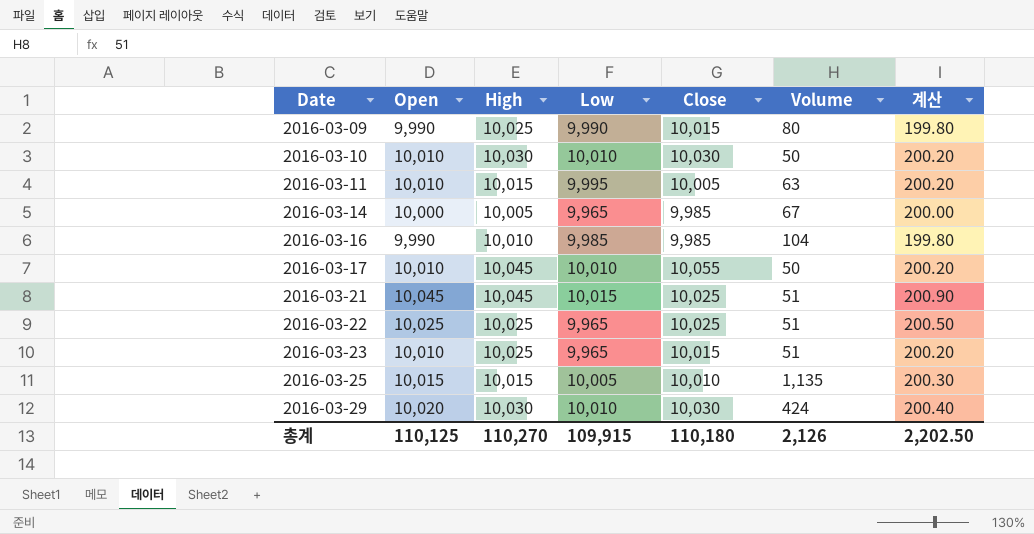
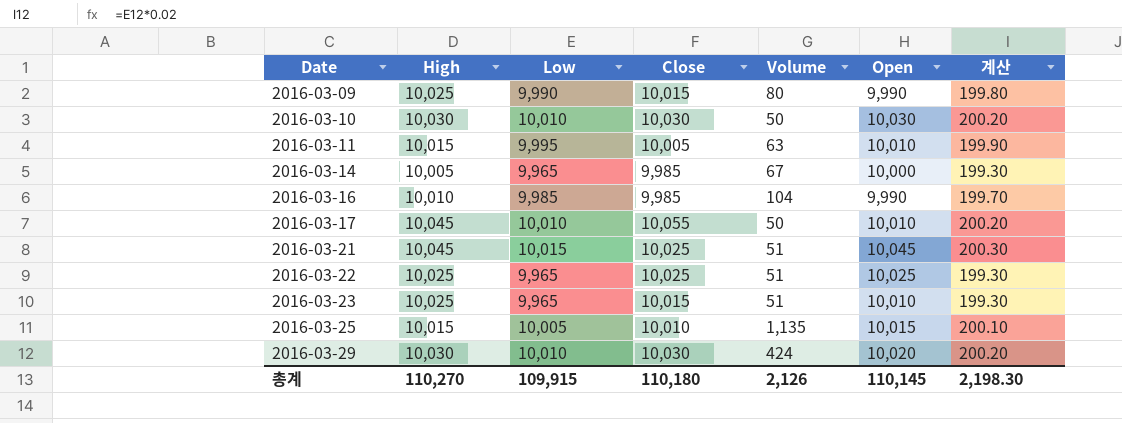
column Open | position: 2 -> 6
column 계산 | formula: [Open] * 0.02 -> [Low] * 0.02
2016-03-10 | Open: 10,010 -> 10,030
총계 | Open: 110,125 -> 110,145
총계 | 계산: 2,202.50 -> 2,198.30

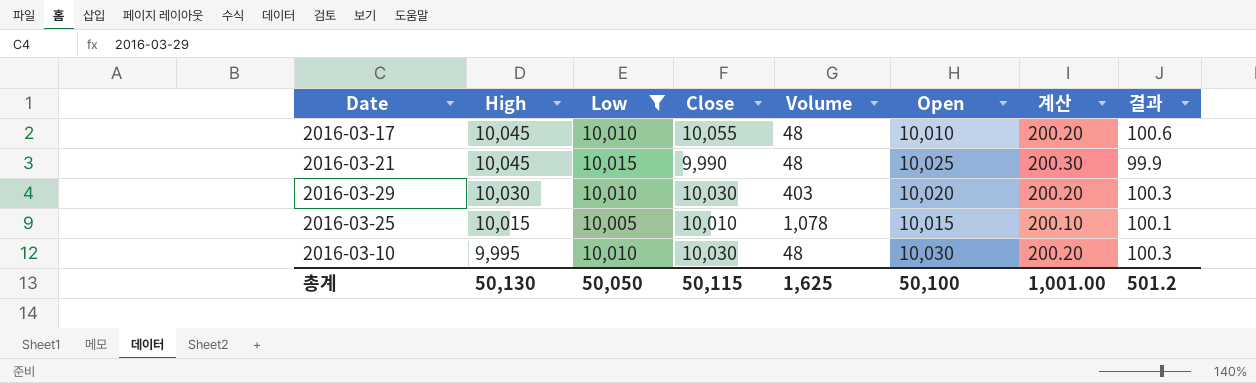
filter: none -> Low >= 10,005
row order: Date ascending -> High descending
column 결과 | formula: none -> [Close] * 0.01
2016-03-17 | Volume: 50 -> 48
2016-03-21 | Close: 10,025 -> 9,990
2016-03-21 | Volume: 51 -> 48
2016-03-21 | Open: 10,045 -> 10,025
2016-03-29 | Volume: 424 -> 403
2016-03-25 | Volume: 1,135 -> 1,078
2016-03-10 | High: 10,030 -> 9,995
2016-03-10 | Volume: 50 -> 48
총계 | High: 110,270 -> 50,130
총계 | Low: 109,915 -> 50,050
총계 | Close: 110,180 -> 50,115
총계 | Volume: 2,126 -> 1,625
총계 | Open: 110,145 -> 50,100
총계 | 계산: 2,198.30 -> 1,001.00

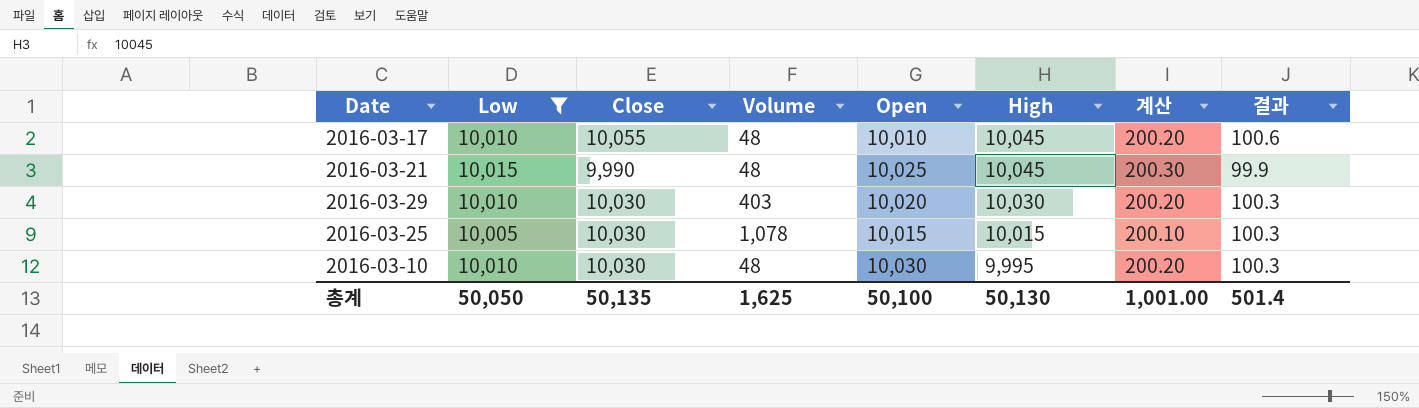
column High | position: 2 -> 6
2016-03-25 | Close: 10,010 -> 10,030
2016-03-25 | 결과: 100.1 -> 100.3
총계 | Close: 50,115 -> 50,135
총계 | 결과: 501.2 -> 501.4

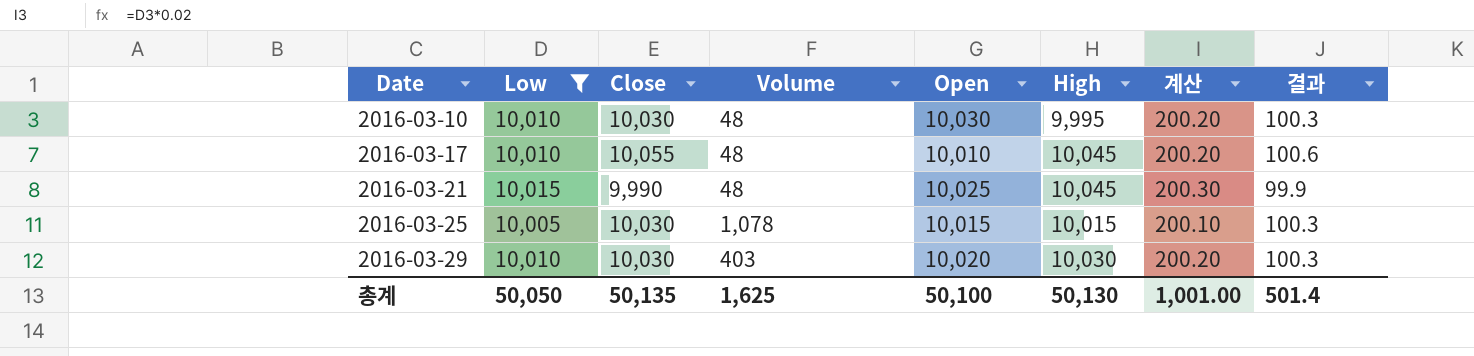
row order: High descending -> Date ascending

